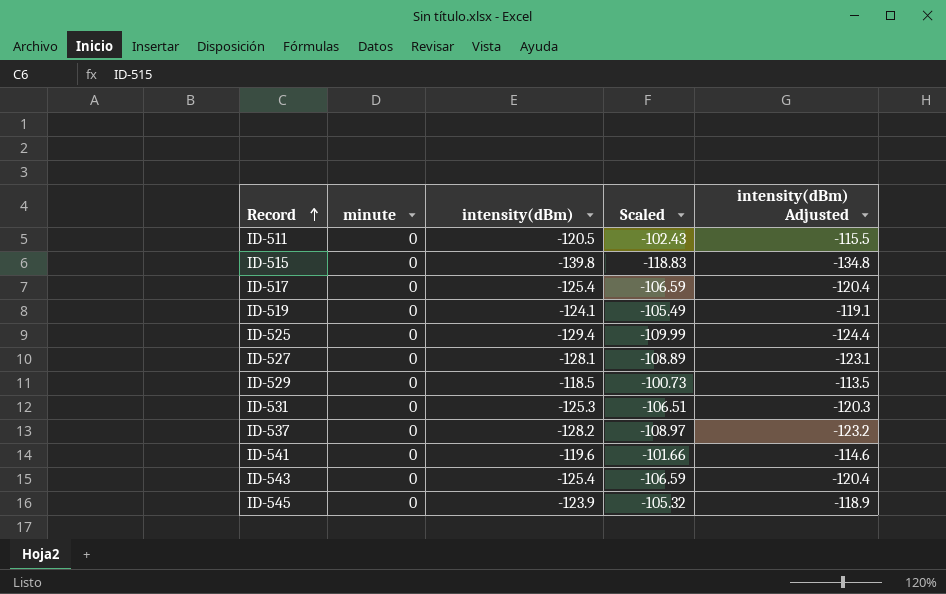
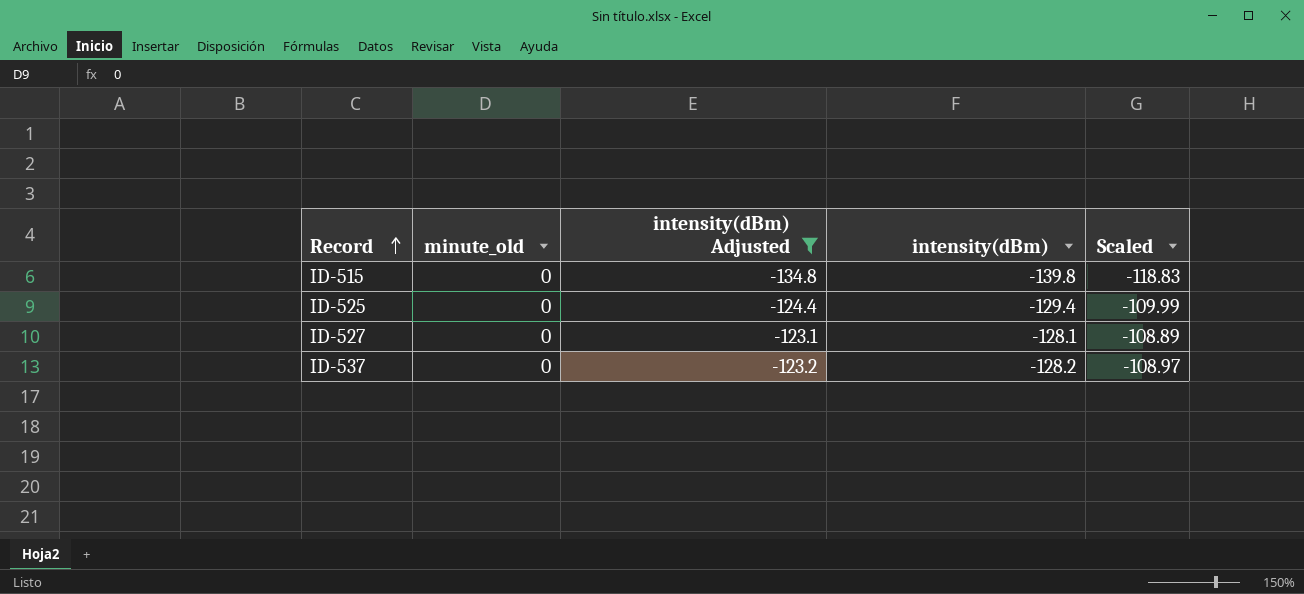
filter: none -> intensity(dBm) Adjusted <= -123.1
column name: minute -> minute_old
column intensity(dBm) Adjusted | position: 5 -> 3

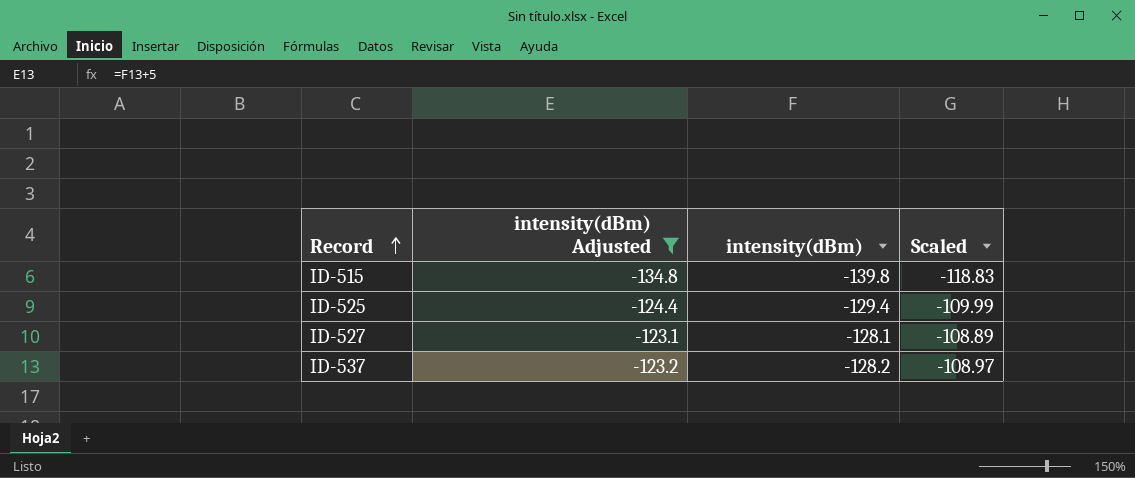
column minute_old | position: 2 -> none

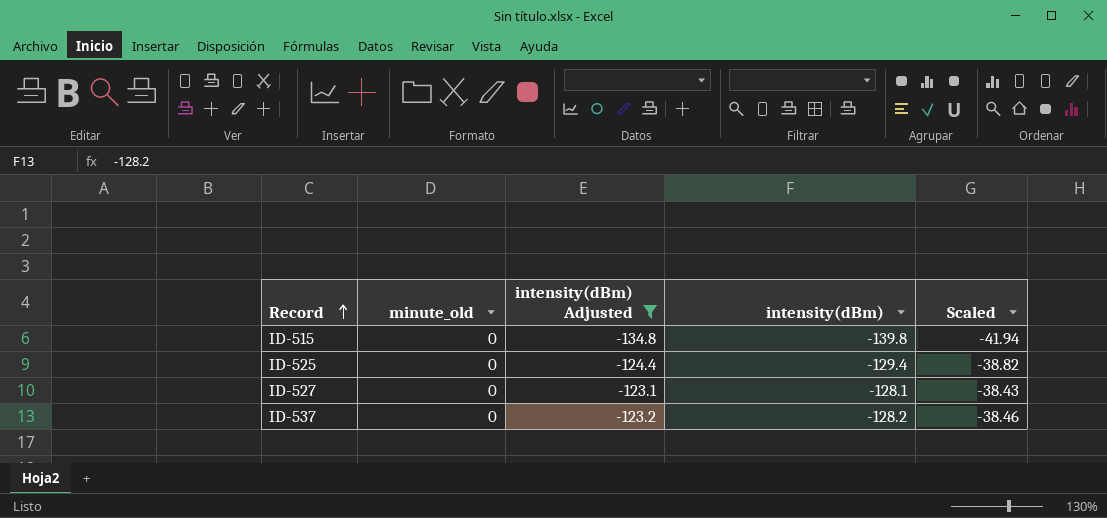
column minute_old | position: none -> 2
column Scaled | formula: [intensity(dBm)] * 0.85 -> [intensity(dBm)] * 0.3

